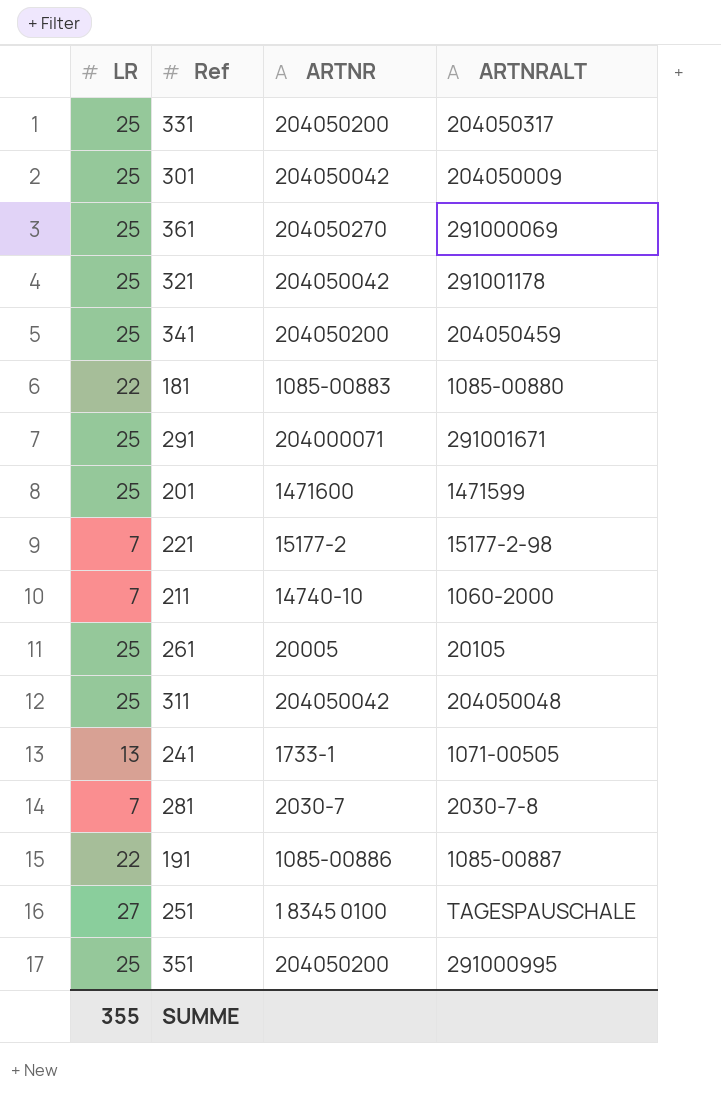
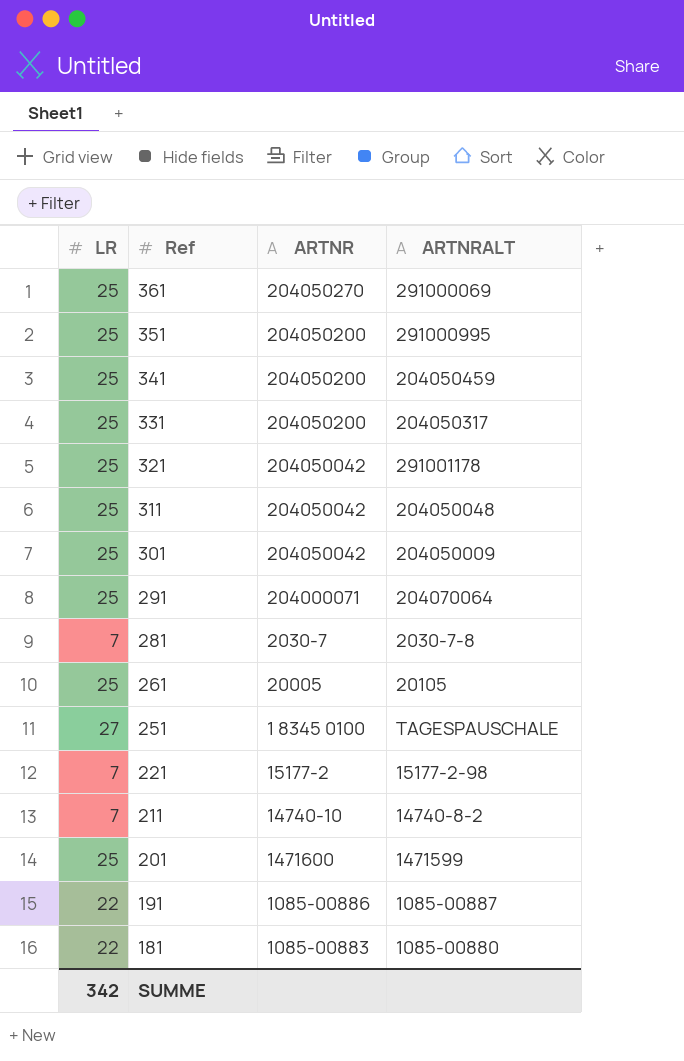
row order: none -> Ref descending
row 241: 13 | 1733-1 | 1071-00505 -> none
291 | ARTNRALT: 291001671 -> 204070064
211 | ARTNRALT: 1060-2000 -> 14740-8-2
SUMME | LR: 355 -> 342

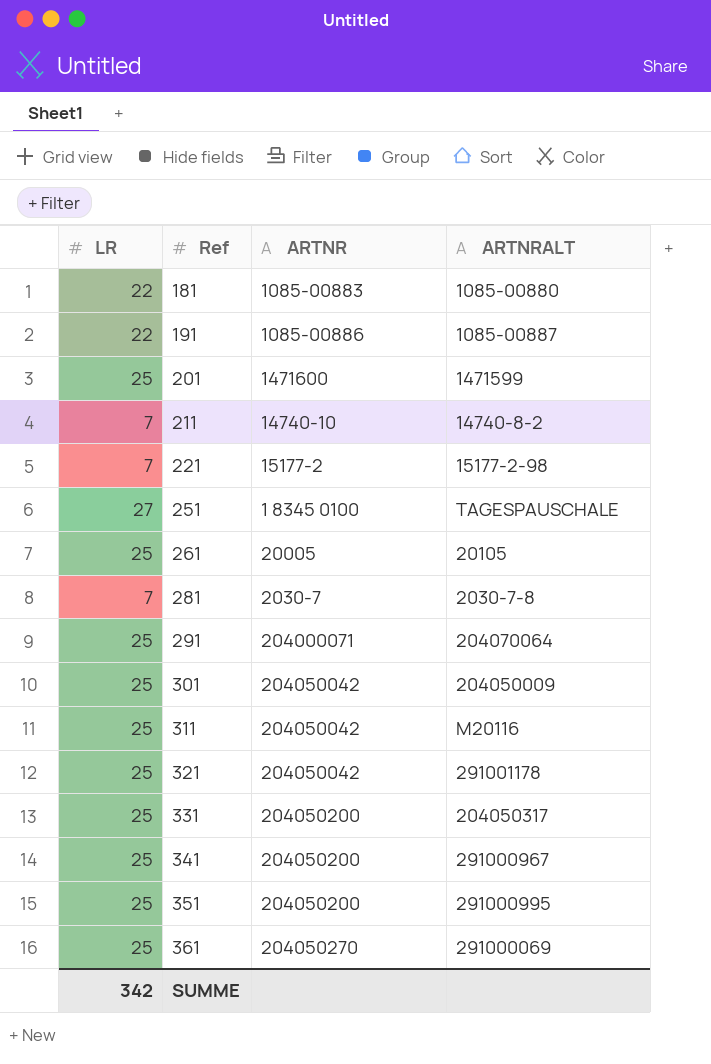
row order: Ref descending -> Ref ascending
311 | ARTNRALT: 204050048 -> M20116
341 | ARTNRALT: 204050459 -> 291000967

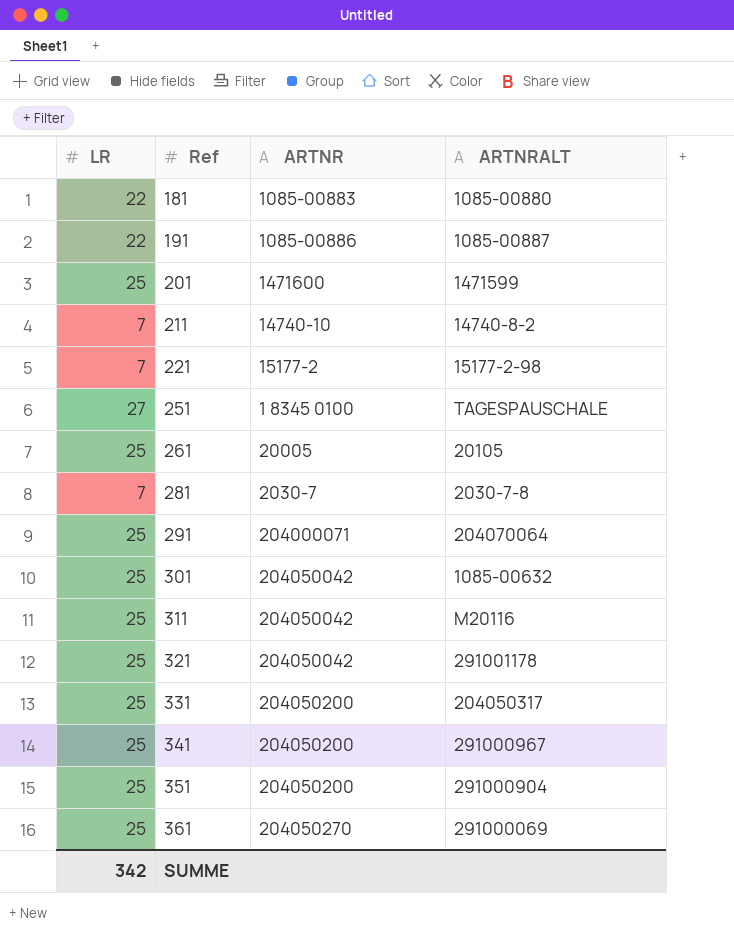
301 | ARTNRALT: 204050009 -> 1085-00632
351 | ARTNRALT: 291000995 -> 291000904

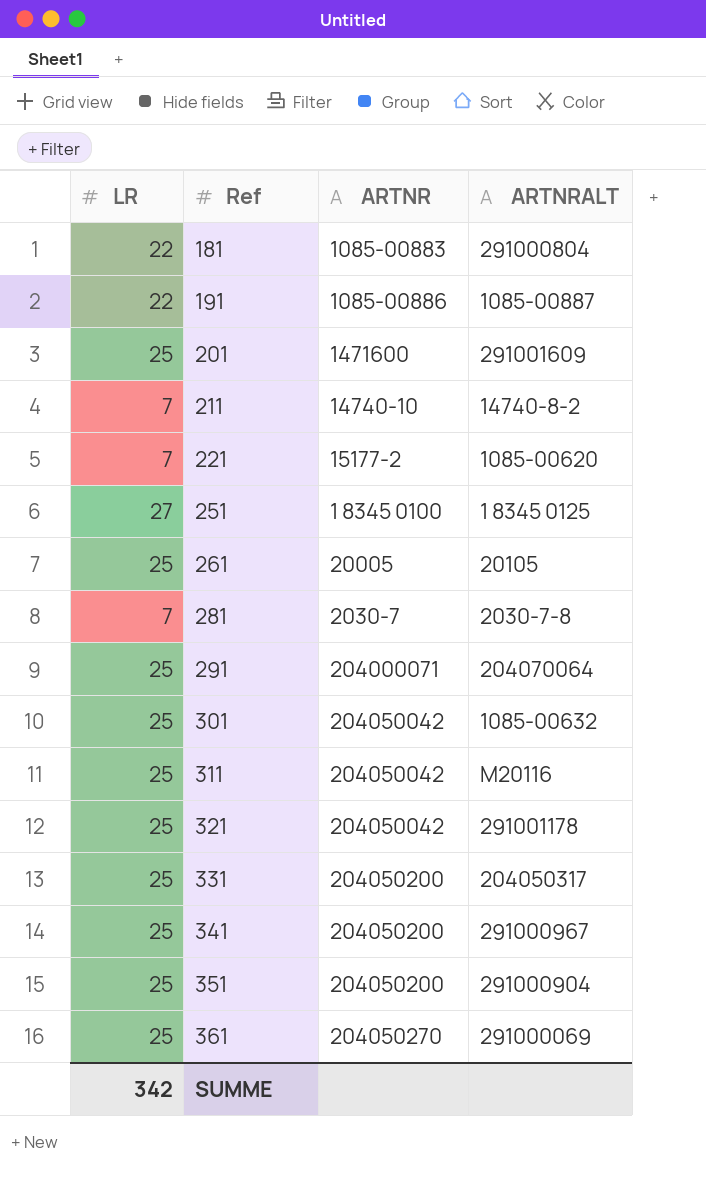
181 | ARTNRALT: 1085-00880 -> 291000804
201 | ARTNRALT: 1471599 -> 291001609
221 | ARTNRALT: 15177-2-98 -> 1085-00620
251 | ARTNRALT: TAGESPAUSCHALE -> 1 8345 0125

